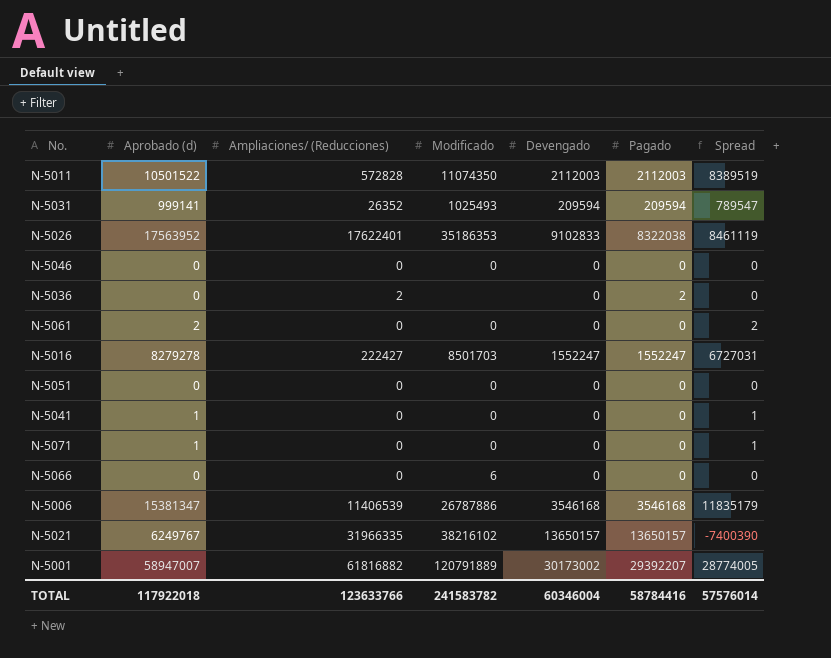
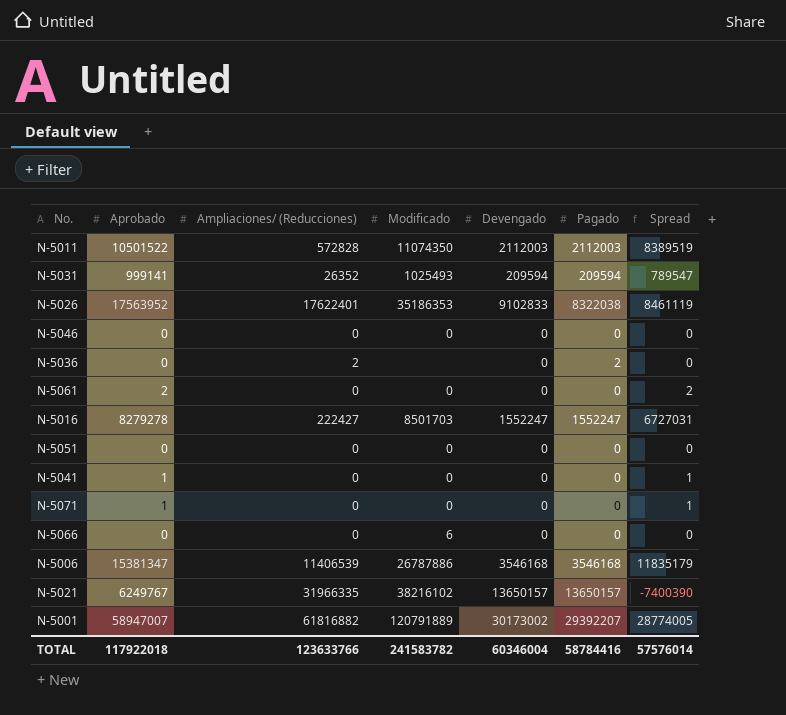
column name: Aprobado (d) -> Aprobado

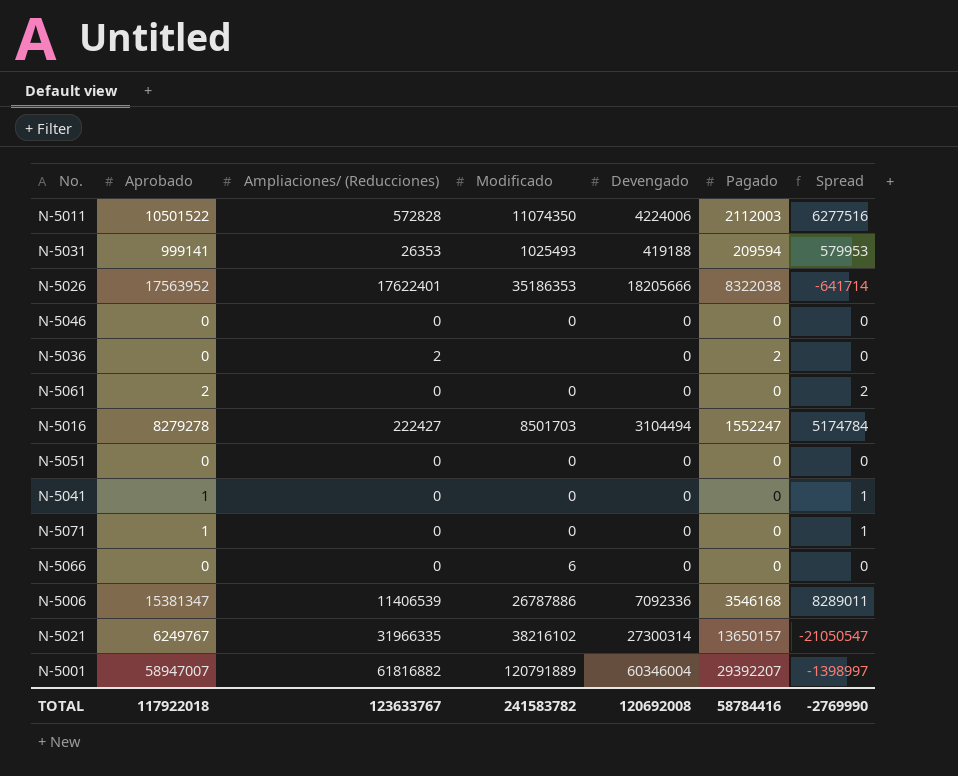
N-5011 | Devengado: 2112003 -> 4224006
N-5011 | Spread: 8389519 -> 6277516
N-5031 | Ampliaciones/ (Reducciones): 26352 -> 26353
N-5031 | Devengado: 209594 -> 419188
N-5031 | Spread: 789547 -> 579953
N-5026 | Devengado: 9102833 -> 18205666
N-5026 | Spread: 8461119 -> -641714
N-5016 | Devengado: 1552247 -> 3104494
N-5016 | Spread: 6727031 -> 5174784
N-5006 | Devengado: 3546168 -> 7092336
N-5006 | Spread: 11835179 -> 8289011
N-5021 | Devengado: 13650157 -> 27300314
N-5021 | Spread: -7400390 -> -21050547
N-5001 | Devengado: 30173002 -> 60346004
N-5001 | Spread: 28774005 -> -1398997
TOTAL | Ampliaciones/ (Reducciones): 123633766 -> 123633767
TOTAL | Devengado: 60346004 -> 120692008
TOTAL | Spread: 57576014 -> -2769990

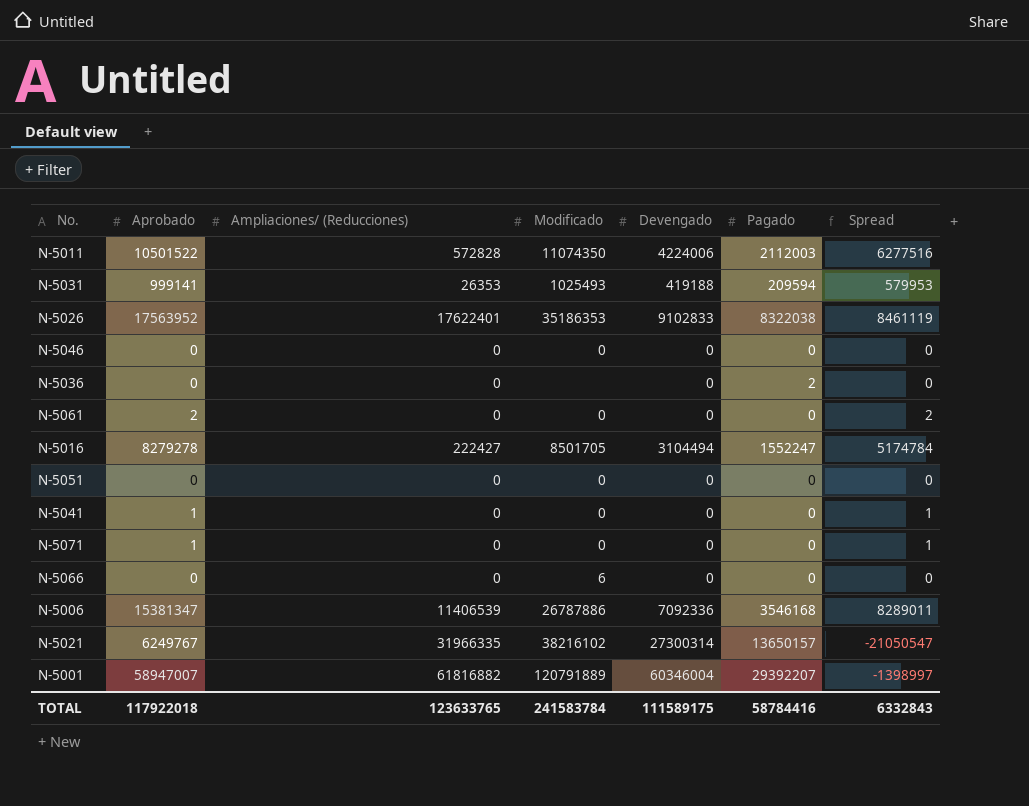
N-5026 | Devengado: 18205666 -> 9102833
N-5026 | Spread: -641714 -> 8461119
N-5036 | Ampliaciones/ (Reducciones): 2 -> 0
N-5016 | Modificado: 8501703 -> 8501705
TOTAL | Ampliaciones/ (Reducciones): 123633767 -> 123633765
TOTAL | Modificado: 241583782 -> 241583784
TOTAL | Devengado: 120692008 -> 111589175
TOTAL | Spread: -2769990 -> 6332843

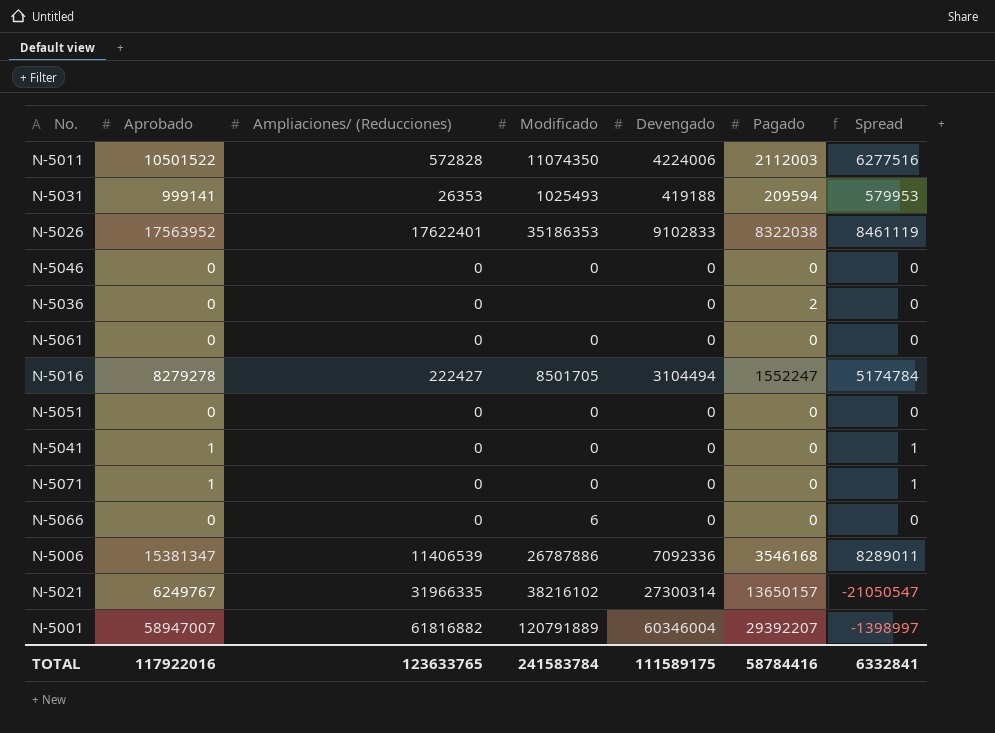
N-5061 | Aprobado: 2 -> 0
N-5061 | Spread: 2 -> 0
TOTAL | Aprobado: 117922018 -> 117922016
TOTAL | Spread: 6332843 -> 6332841

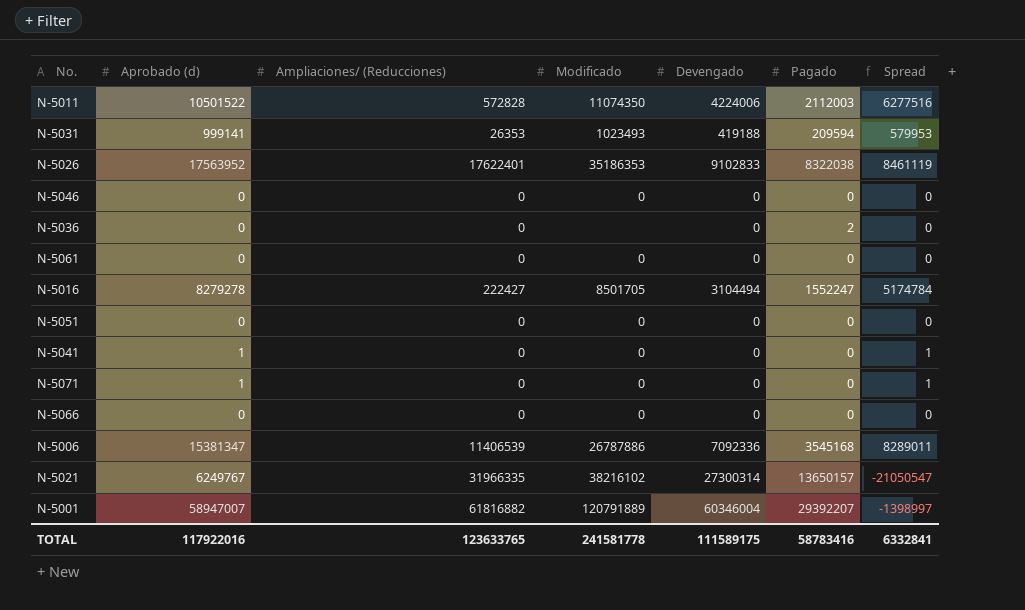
column name: Aprobado -> Aprobado (d)
N-5031 | Modificado: 1025493 -> 1023493
N-5066 | Modificado: 6 -> 0
N-5006 | Pagado: 3546168 -> 3545168
TOTAL | Modificado: 241583784 -> 241581778
TOTAL | Pagado: 58784416 -> 58783416

